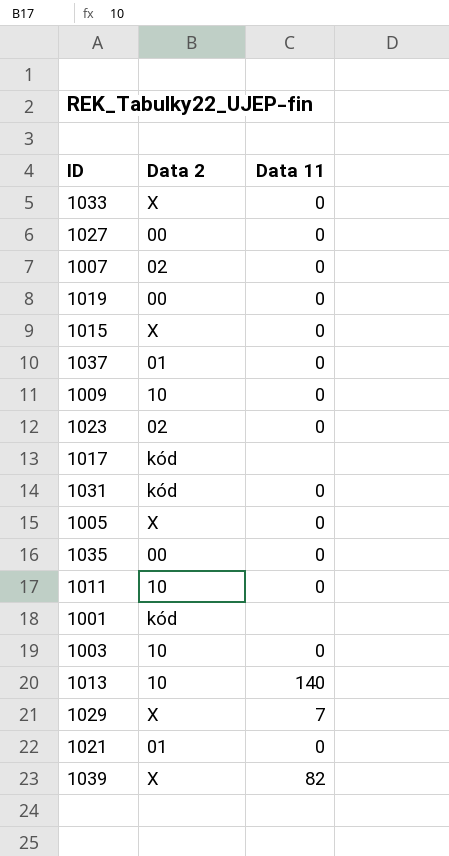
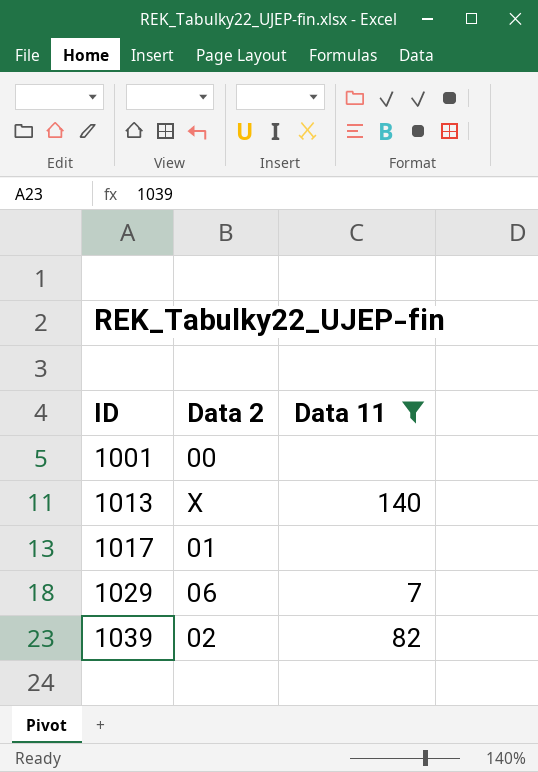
filter: none -> Data 11 != 0
row order: none -> ID ascending
1001 | Data 2: kód -> 00
1013 | Data 2: 10 -> X
1017 | Data 2: kód -> 01
1029 | Data 2: X -> 06
1039 | Data 2: X -> 02

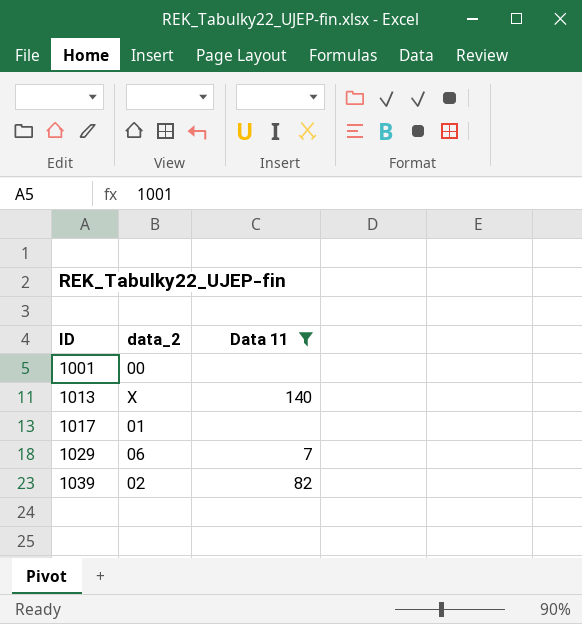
column name: Data 2 -> data_2

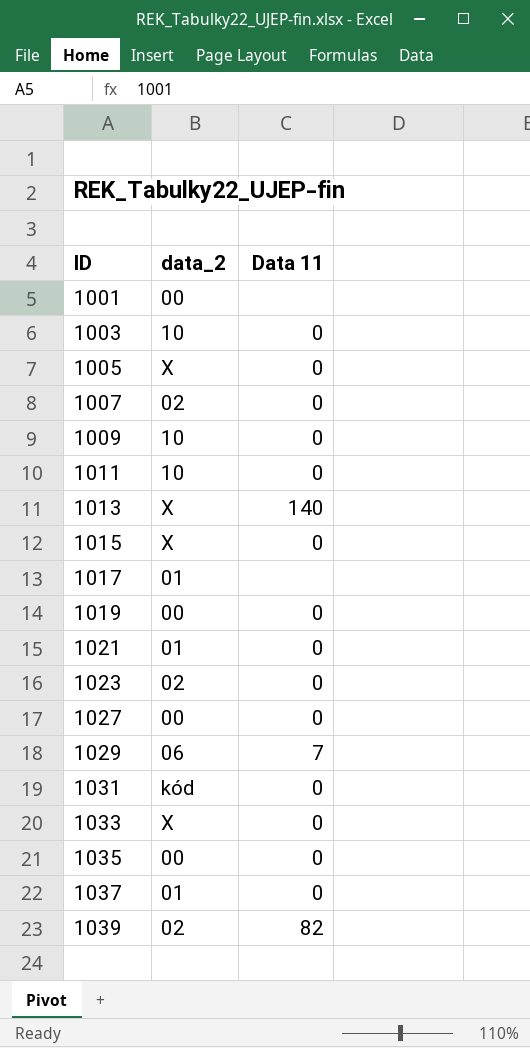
filter: Data 11 != 0 -> none

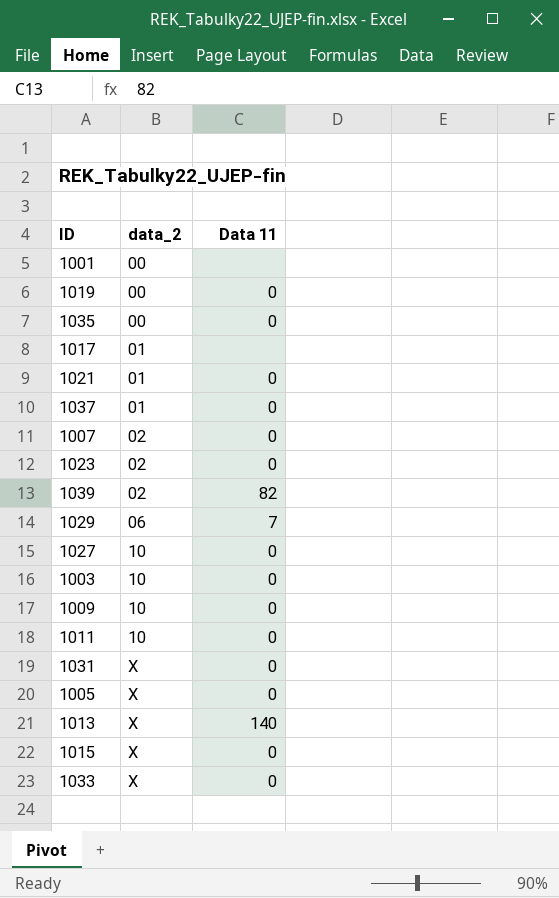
row order: ID ascending -> data_2 ascending
1027 | data_2: 00 -> 10
1031 | data_2: kód -> X

